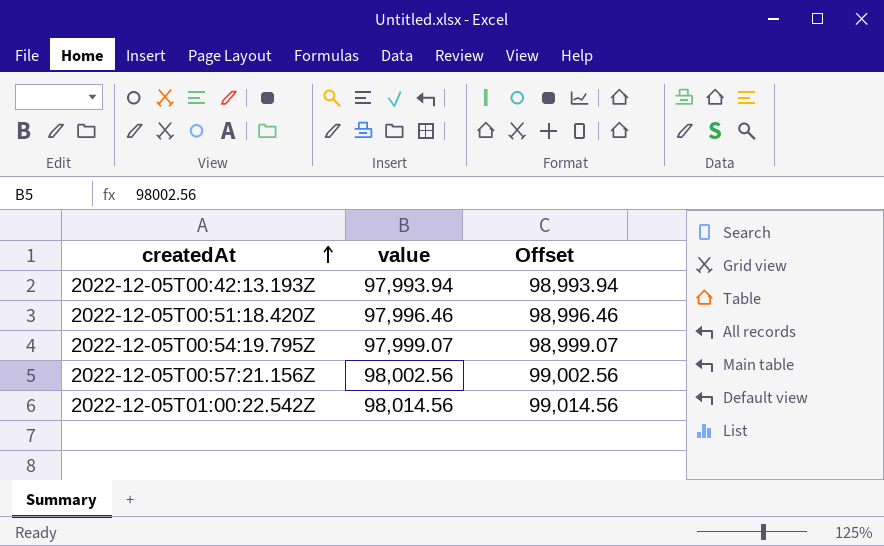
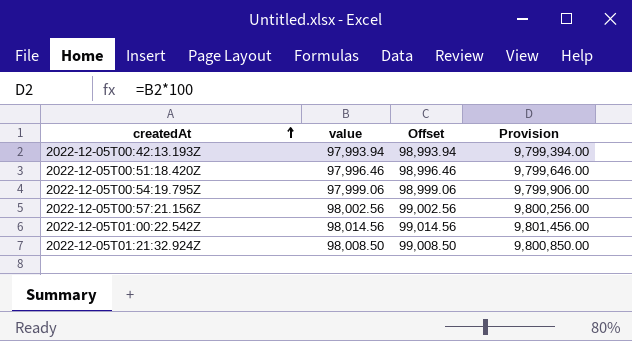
column Provision | formula: none -> [value] * 100
2022-12-05T00:54:19.795Z | value: 97,999.07 -> 97,999.06
2022-12-05T00:54:19.795Z | Offset: 98,999.07 -> 98,999.06
row 2022-12-05T01:21:32.924Z: none -> 98,008.50 | 99,008.50 | 9,800,850.00

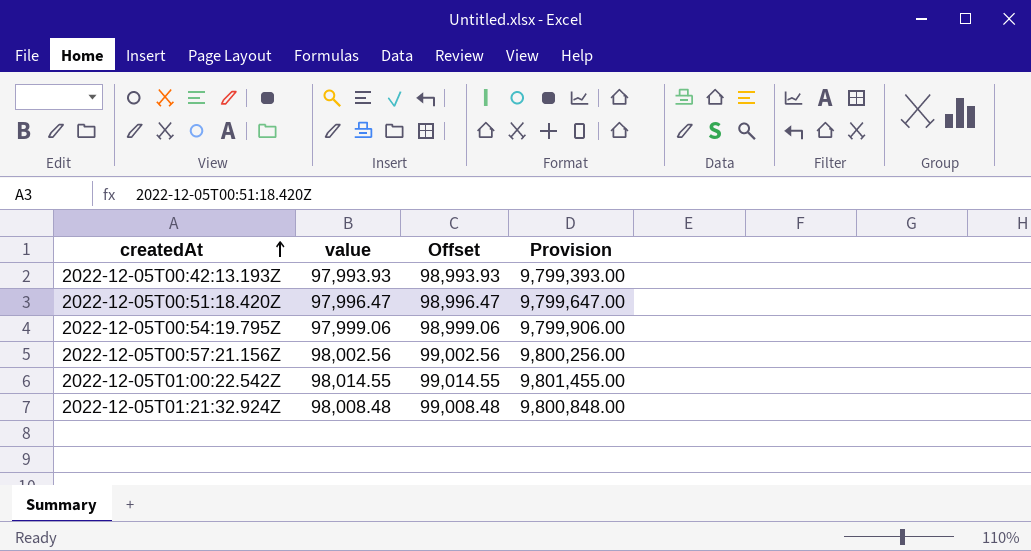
2022-12-05T00:42:13.193Z | value: 97,993.94 -> 97,993.93
2022-12-05T00:42:13.193Z | Offset: 98,993.94 -> 98,993.93
2022-12-05T00:42:13.193Z | Provision: 9,799,394.00 -> 9,799,393.00
2022-12-05T00:51:18.420Z | value: 97,996.46 -> 97,996.47
2022-12-05T00:51:18.420Z | Offset: 98,996.46 -> 98,996.47
2022-12-05T00:51:18.420Z | Provision: 9,799,646.00 -> 9,799,647.00
2022-12-05T01:00:22.542Z | value: 98,014.56 -> 98,014.55
2022-12-05T01:00:22.542Z | Offset: 99,014.56 -> 99,014.55
2022-12-05T01:00:22.542Z | Provision: 9,801,456.00 -> 9,801,455.00
2022-12-05T01:21:32.924Z | value: 98,008.50 -> 98,008.48
2022-12-05T01:21:32.924Z | Offset: 99,008.50 -> 99,008.48
2022-12-05T01:21:32.924Z | Provision: 9,800,850.00 -> 9,800,848.00

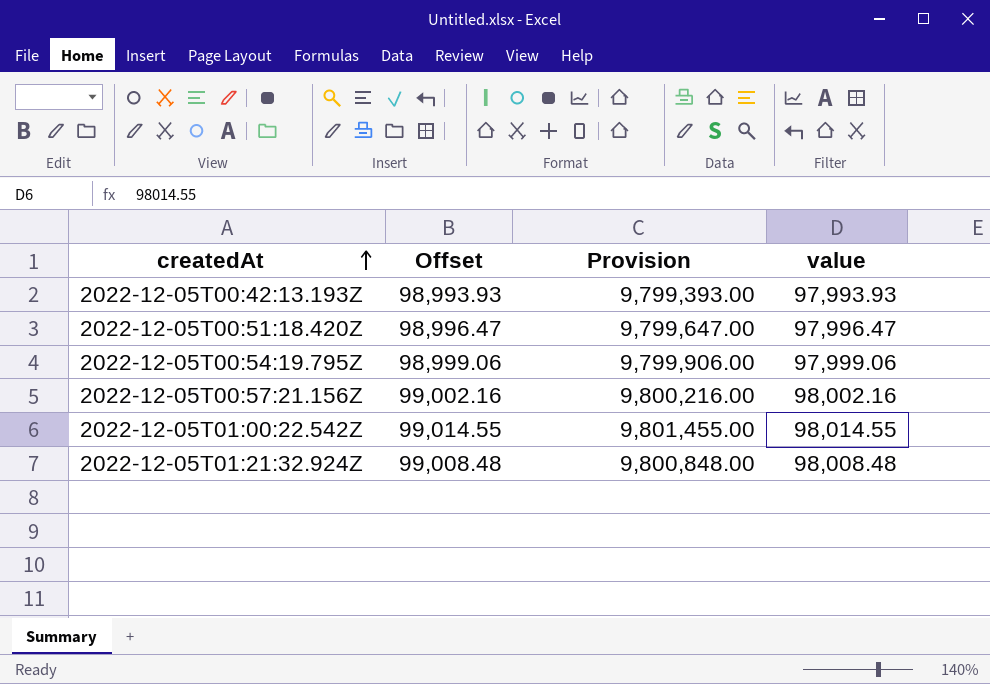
column value | position: 2 -> 4
2022-12-05T00:57:21.156Z | Offset: 99,002.56 -> 99,002.16
2022-12-05T00:57:21.156Z | Provision: 9,800,256.00 -> 9,800,216.00
2022-12-05T00:57:21.156Z | value: 98,002.56 -> 98,002.16

